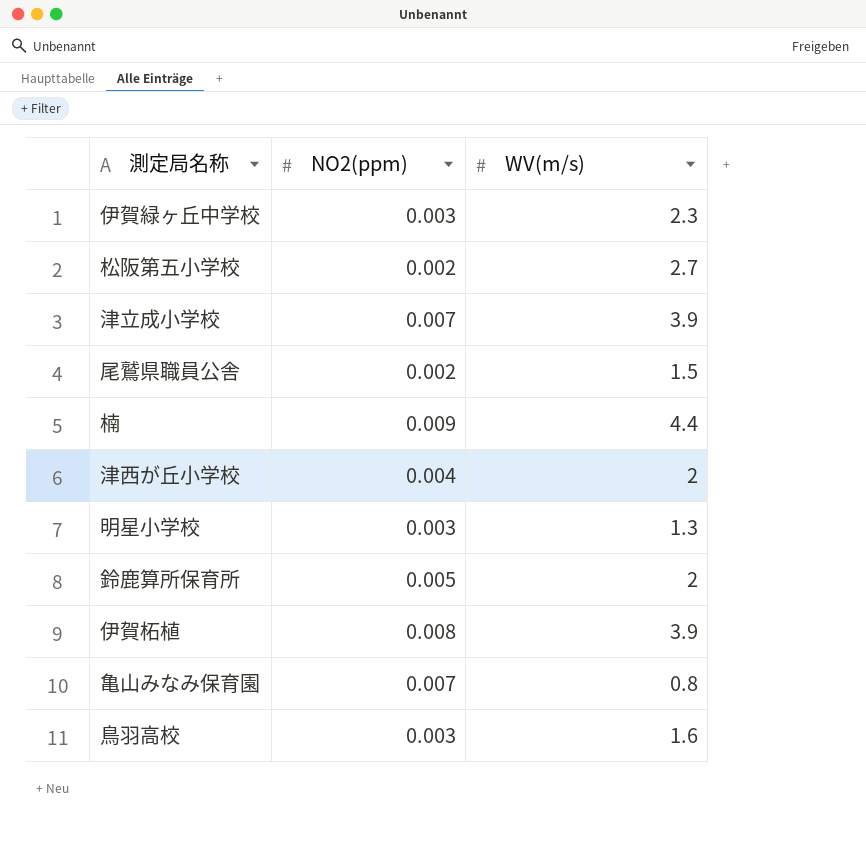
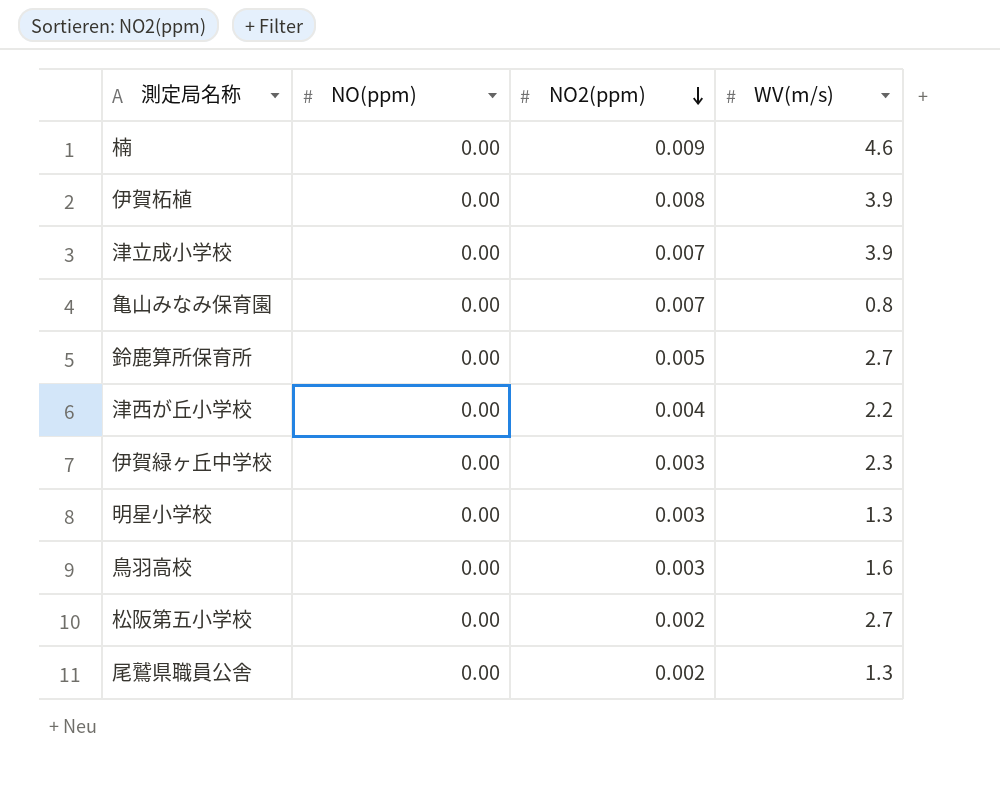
row order: none -> NO2(ppm) descending
column NO(ppm) | position: none -> 2
楠 | WV(m/s): 4.4 -> 4.6
鈴鹿算所保育所 | WV(m/s): 2 -> 2.7
津西が丘小学校 | WV(m/s): 2 -> 2.2
尾鷲県職員公舎 | WV(m/s): 1.5 -> 1.3

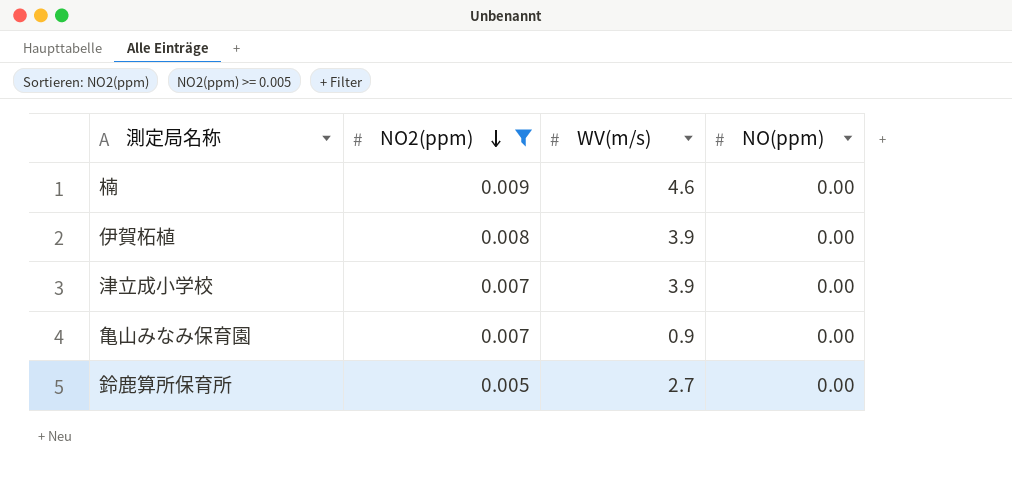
filter: none -> NO2(ppm) >= 0.005
column NO(ppm) | position: 2 -> 4
亀山みなみ保育園 | WV(m/s): 0.8 -> 0.9

